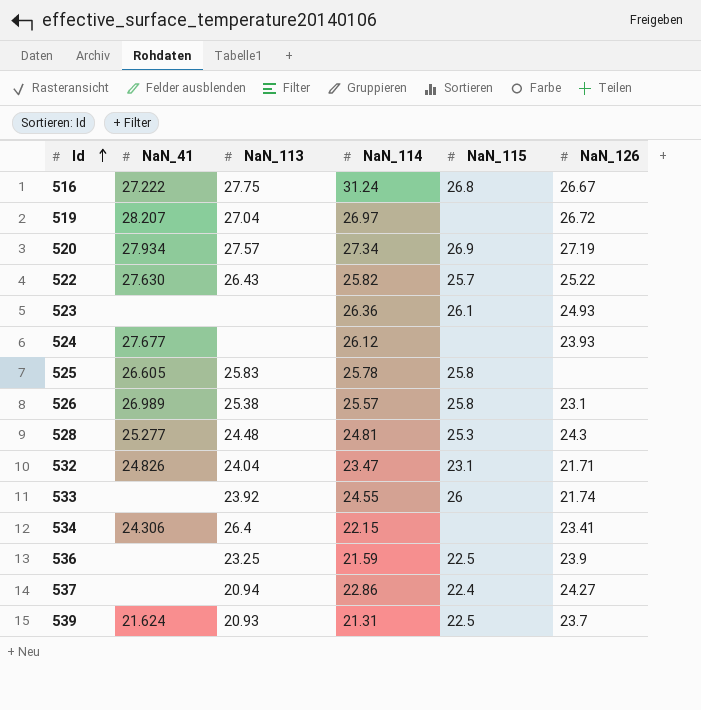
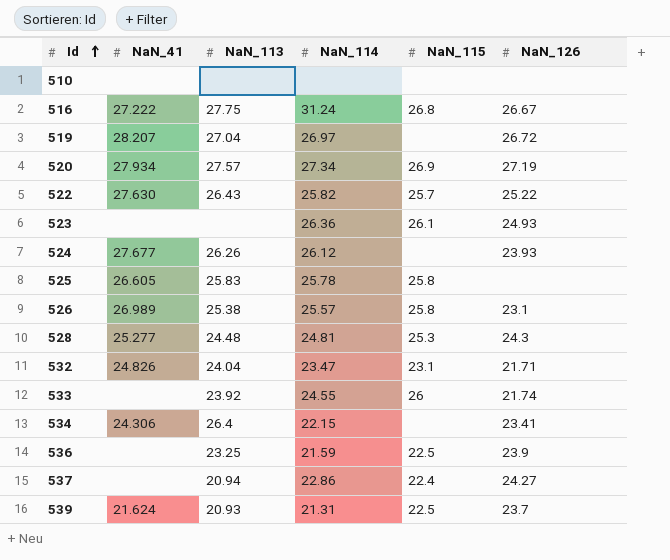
row 510: none -> none | none | none | none | none
524 | NaN_113: none -> 26.26

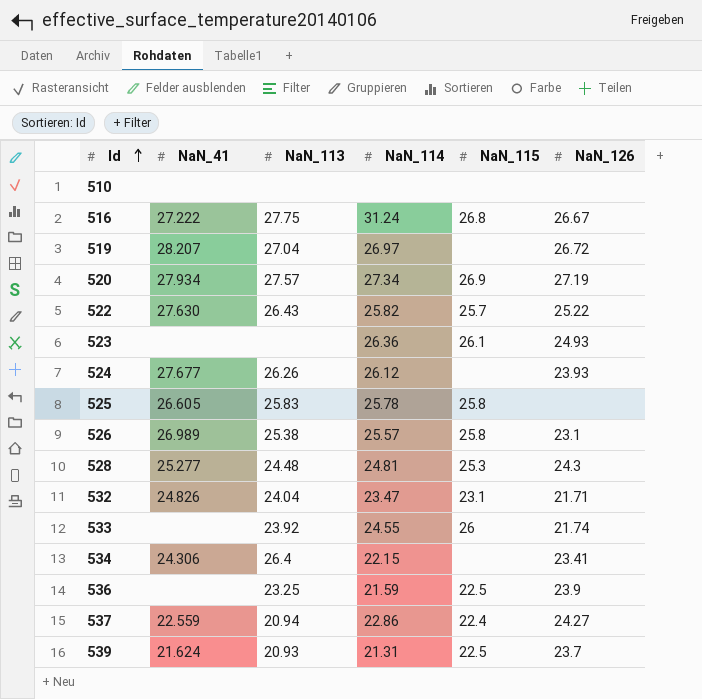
537 | NaN_41: none -> 22.559

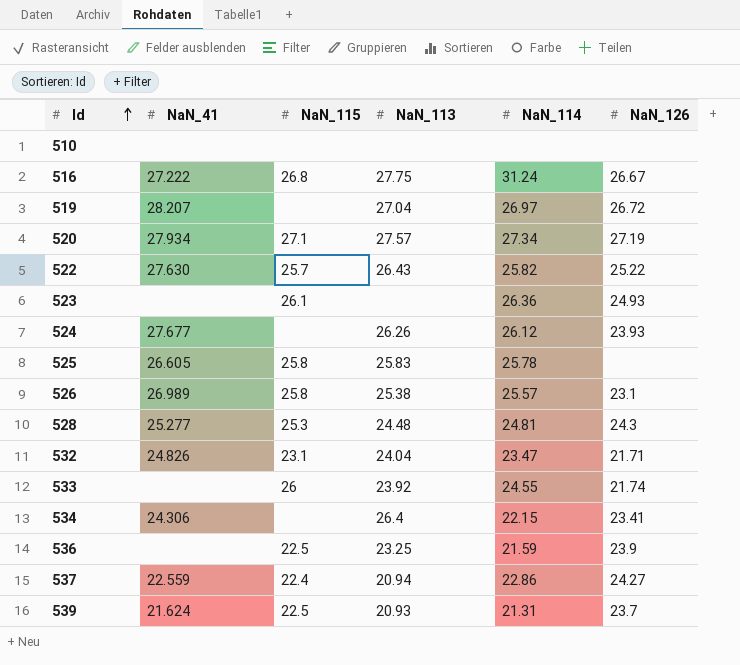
column NaN_115 | position: 5 -> 3
520 | NaN_115: 26.9 -> 27.1

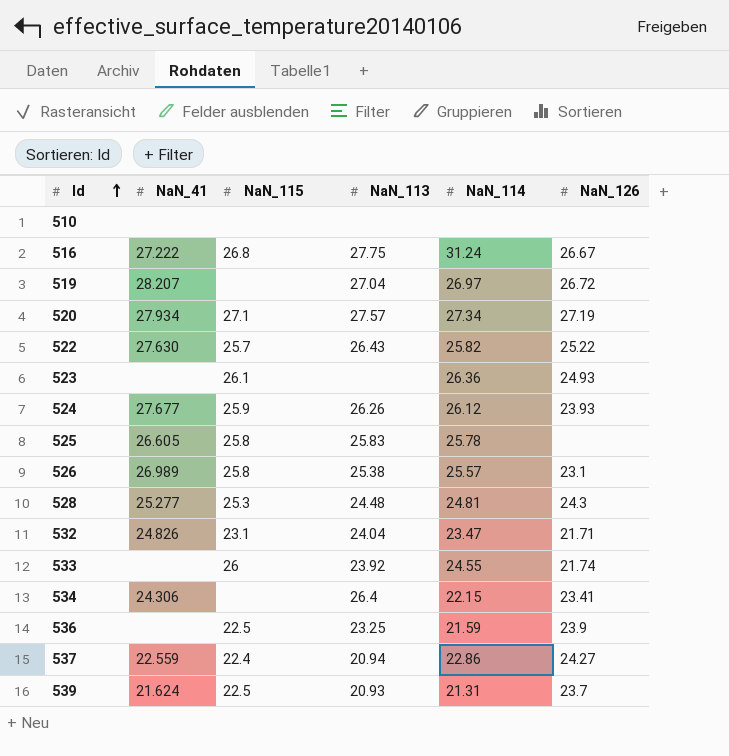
524 | NaN_115: none -> 25.9

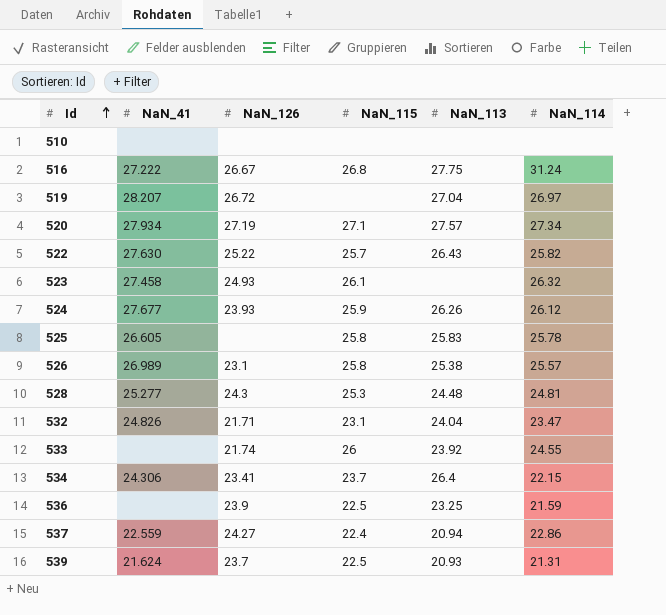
column NaN_126 | position: 6 -> 3
523 | NaN_41: none -> 27.458
523 | NaN_114: 26.36 -> 26.32
534 | NaN_115: none -> 23.7

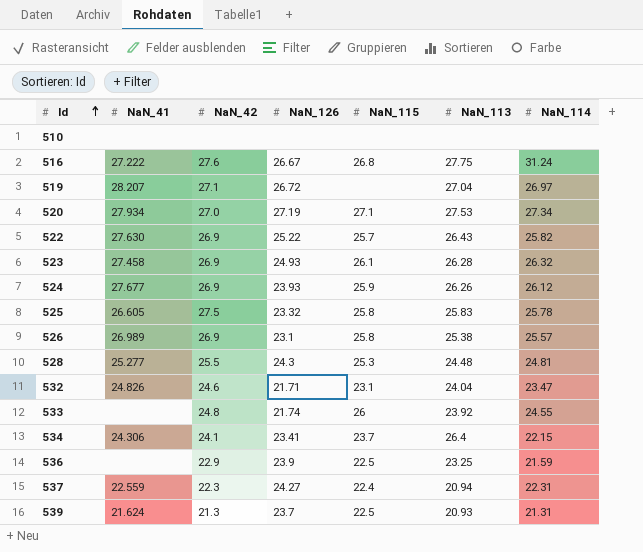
column NaN_42 | position: none -> 3
520 | NaN_113: 27.57 -> 27.53
523 | NaN_113: none -> 26.28
525 | NaN_126: none -> 23.32
537 | NaN_114: 22.86 -> 22.31

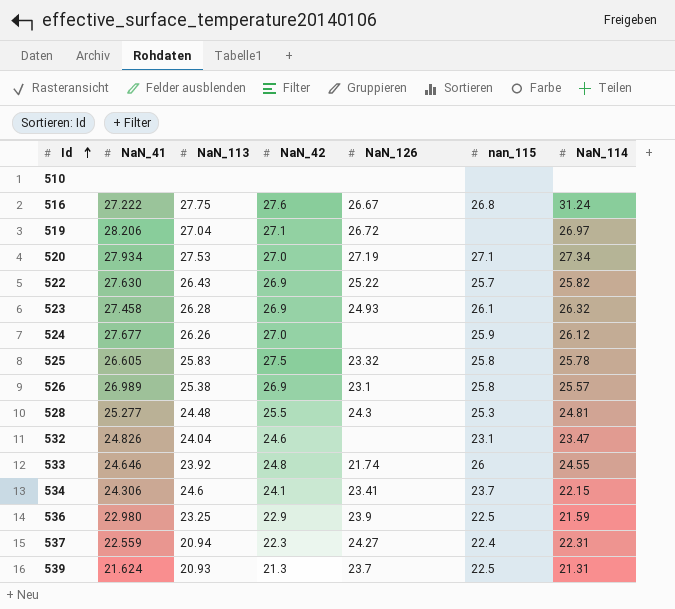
column NaN_113 | position: 6 -> 3
column name: NaN_115 -> nan_115
519 | NaN_41: 28.207 -> 28.206
524 | NaN_42: 26.9 -> 27.0
524 | NaN_126: 23.93 -> none
532 | NaN_126: 21.71 -> none
533 | NaN_41: none -> 24.646
534 | NaN_113: 26.4 -> 24.6
536 | NaN_41: none -> 22.980

